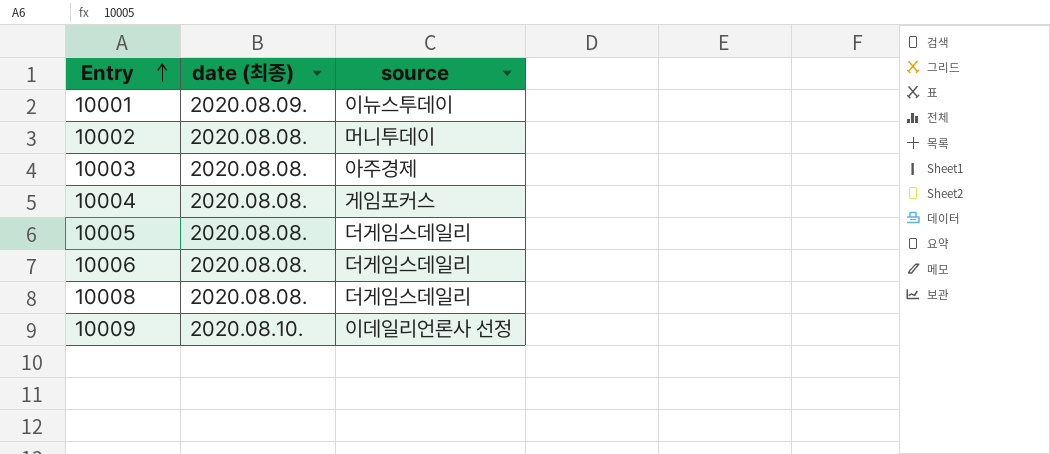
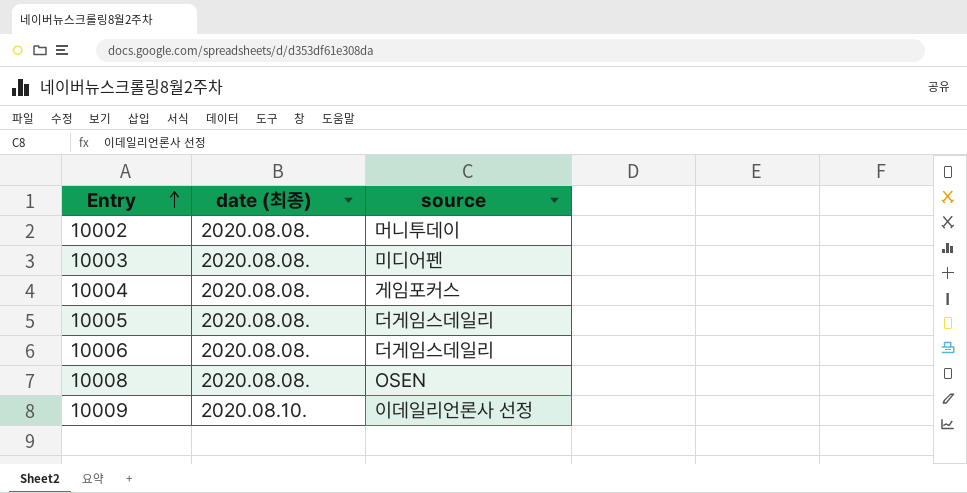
row 10001: 2020.08.09. | 이뉴스투데이 -> none
10003 | source: 아주경제 -> 미디어펜
10008 | source: 더게임스데일리 -> OSEN

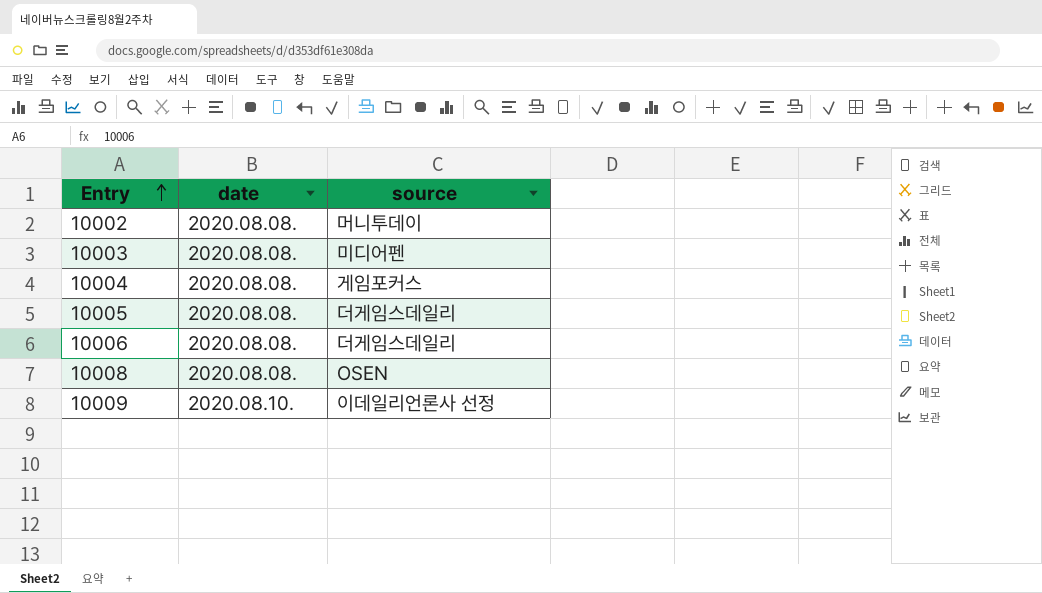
column name: date (최종) -> date

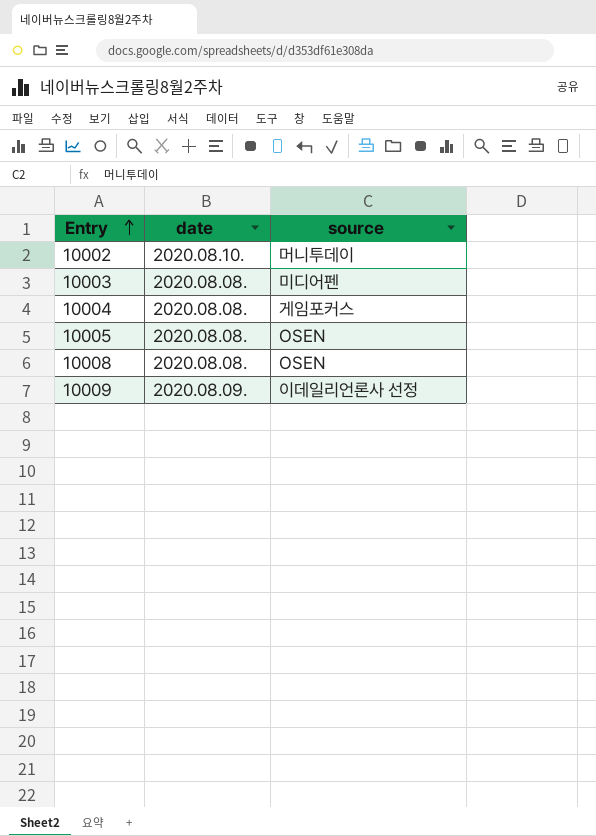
row 10006: 2020.08.08. | 더게임스데일리 -> none
10002 | date: 2020.08.08. -> 2020.08.10.
10005 | source: 더게임스데일리 -> OSEN
10009 | date: 2020.08.10. -> 2020.08.09.

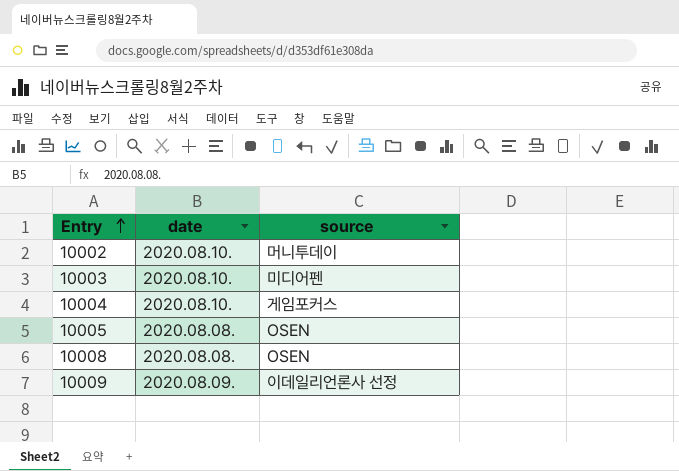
10003 | date: 2020.08.08. -> 2020.08.10.
10004 | date: 2020.08.08. -> 2020.08.10.

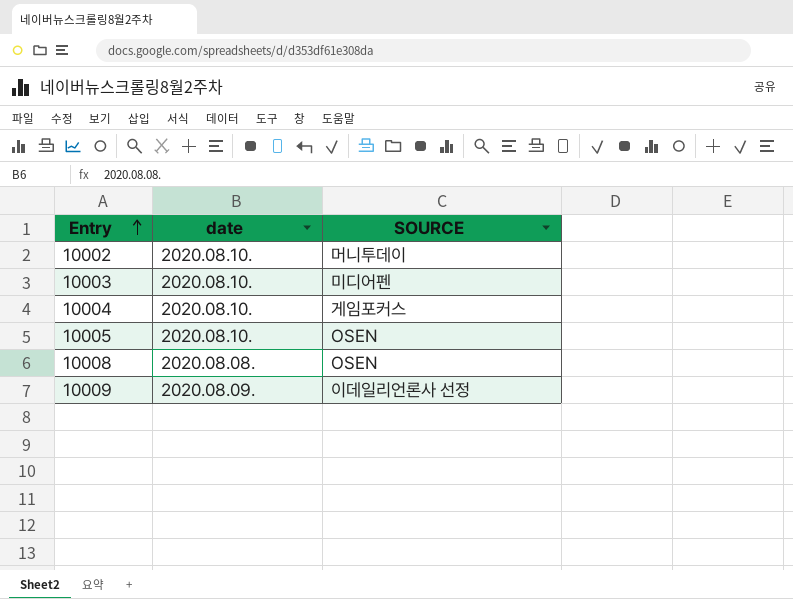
column name: source -> SOURCE
10005 | date: 2020.08.08. -> 2020.08.10.

